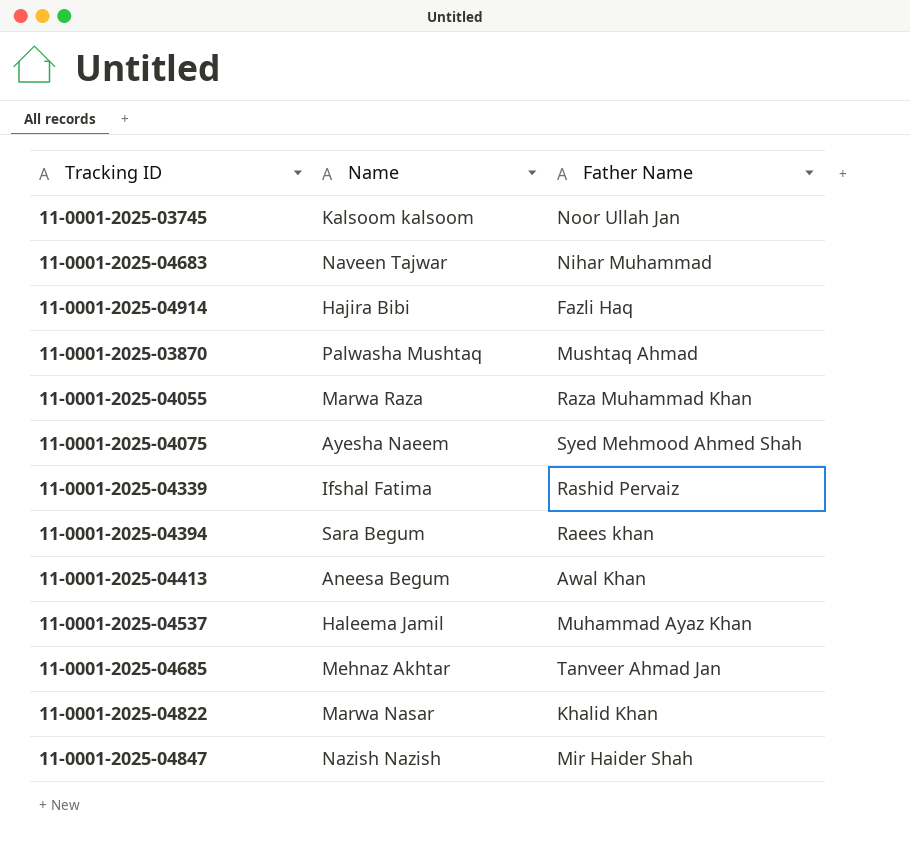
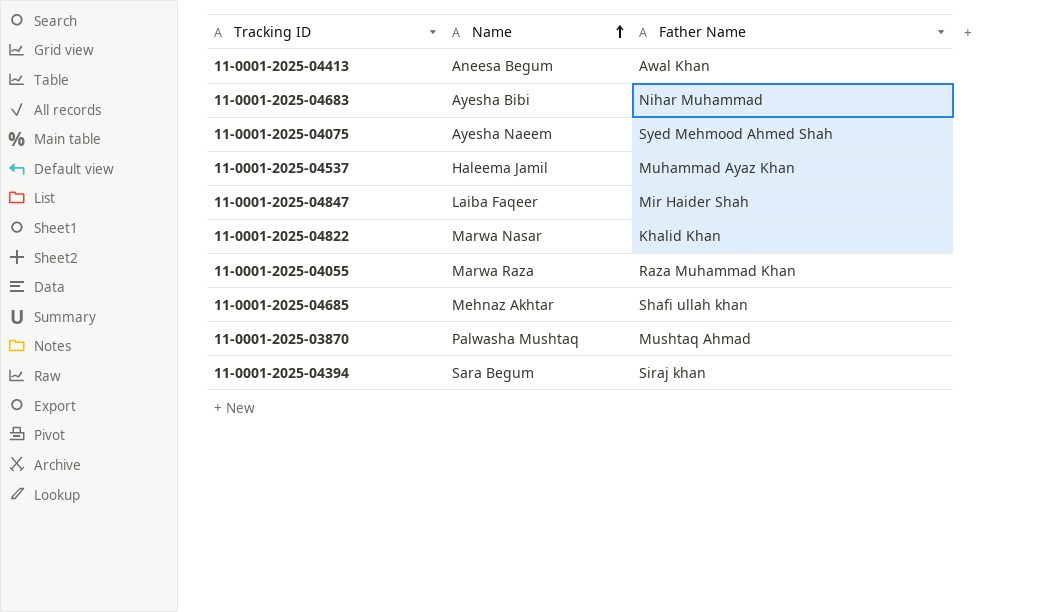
row order: none -> Name ascending
row 11-0001-2025-03745: Kalsoom kalsoom | Noor Ullah Jan -> none
row 11-0001-2025-04914: Hajira Bibi | Fazli Haq -> none
row 11-0001-2025-04339: Ifshal Fatima | Rashid Pervaiz -> none
11-0001-2025-04683 | Name: Naveen Tajwar -> Ayesha Bibi
11-0001-2025-04847 | Name: Nazish Nazish -> Laiba Faqeer
11-0001-2025-04685 | Father Name: Tanveer Ahmad Jan -> Shafi ullah khan
11-0001-2025-04394 | Father Name: Raees khan -> Siraj khan

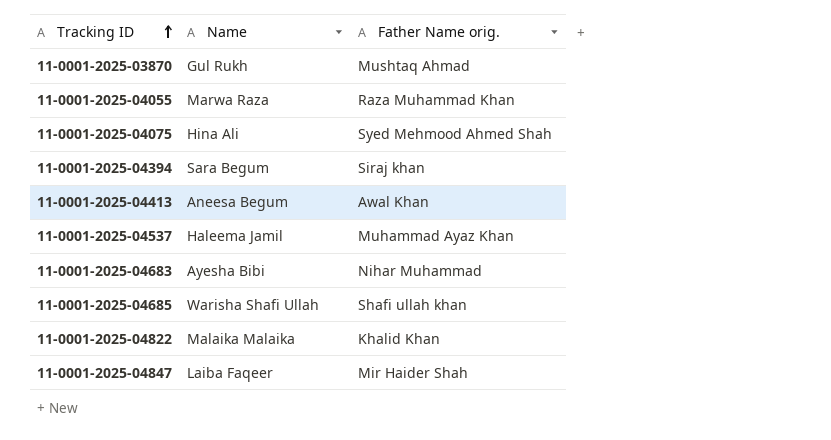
row order: Name ascending -> Tracking ID ascending
column name: Father Name -> Father Name orig.
11-0001-2025-03870 | Name: Palwasha Mushtaq -> Gul Rukh
11-0001-2025-04075 | Name: Ayesha Naeem -> Hina Ali
11-0001-2025-04685 | Name: Mehnaz Akhtar -> Warisha Shafi Ullah
11-0001-2025-04822 | Name: Marwa Nasar -> Malaika Malaika

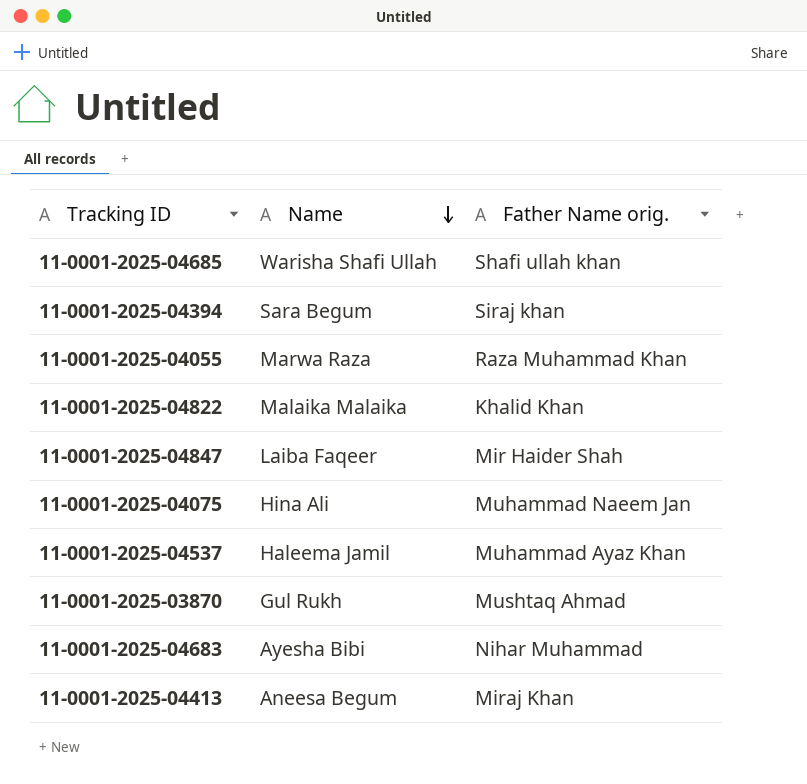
row order: Tracking ID ascending -> Name descending
11-0001-2025-04075 | Father Name orig.: Syed Mehmood Ahmed Shah -> Muhammad Naeem Jan
11-0001-2025-04413 | Father Name orig.: Awal Khan -> Miraj Khan

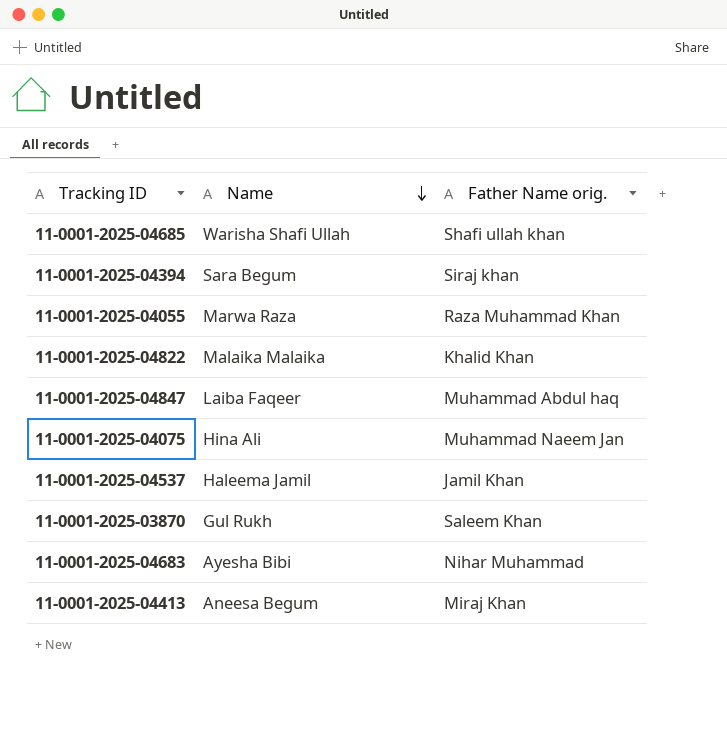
11-0001-2025-04847 | Father Name orig.: Mir Haider Shah -> Muhammad Abdul haq
11-0001-2025-04537 | Father Name orig.: Muhammad Ayaz Khan -> Jamil Khan
11-0001-2025-03870 | Father Name orig.: Mushtaq Ahmad -> Saleem Khan

